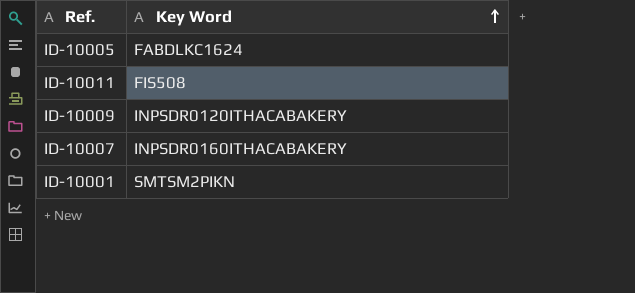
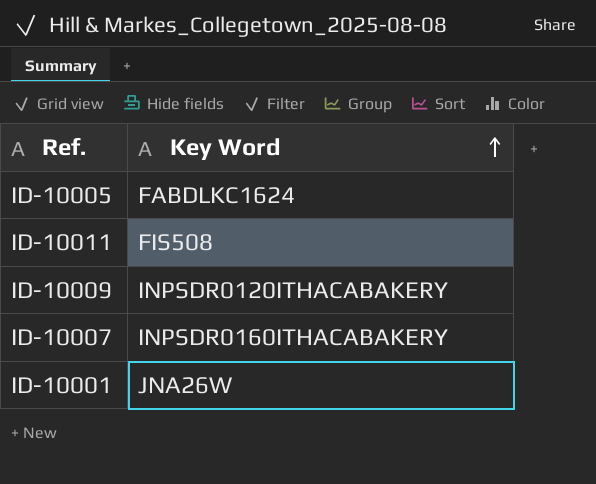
ID-10001 | Key Word: SMTSM2PIKN -> JNA26W

